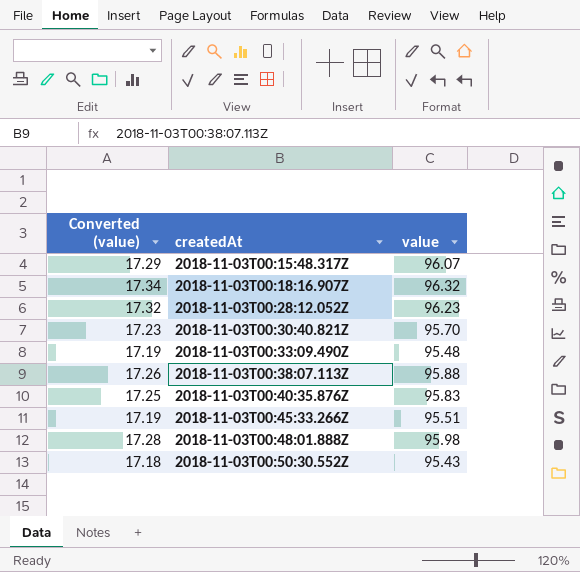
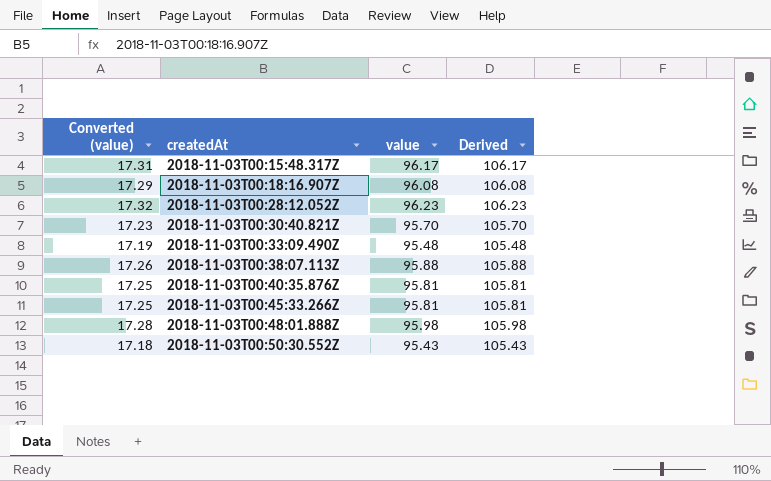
column Derived | formula: none -> [value] + 10
2018-11-03T00:15:48.317Z | Converted (value): 17.29 -> 17.31
2018-11-03T00:15:48.317Z | value: 96.07 -> 96.17
2018-11-03T00:18:16.907Z | Converted (value): 17.34 -> 17.29
2018-11-03T00:18:16.907Z | value: 96.32 -> 96.08
2018-11-03T00:40:35.876Z | value: 95.83 -> 95.81
2018-11-03T00:45:33.266Z | Converted (value): 17.19 -> 17.25
2018-11-03T00:45:33.266Z | value: 95.51 -> 95.81

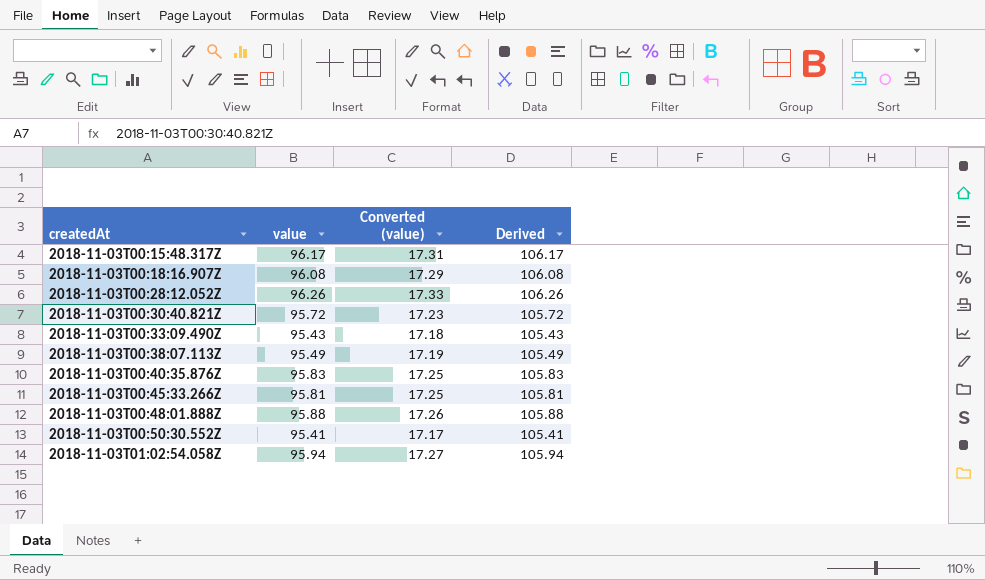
column Converted (value) | position: 1 -> 3
2018-11-03T00:28:12.052Z | value: 96.23 -> 96.26
2018-11-03T00:28:12.052Z | Converted (value): 17.32 -> 17.33
2018-11-03T00:28:12.052Z | Derived: 106.23 -> 106.26
2018-11-03T00:30:40.821Z | value: 95.70 -> 95.72
2018-11-03T00:30:40.821Z | Derived: 105.70 -> 105.72
2018-11-03T00:33:09.490Z | value: 95.48 -> 95.43
2018-11-03T00:33:09.490Z | Converted (value): 17.19 -> 17.18
2018-11-03T00:33:09.490Z | Derived: 105.48 -> 105.43
2018-11-03T00:38:07.113Z | value: 95.88 -> 95.49
2018-11-03T00:38:07.113Z | Converted (value): 17.26 -> 17.19
2018-11-03T00:38:07.113Z | Derived: 105.88 -> 105.49
2018-11-03T00:40:35.876Z | value: 95.81 -> 95.83
2018-11-03T00:40:35.876Z | Derived: 105.81 -> 105.83
2018-11-03T00:48:01.888Z | value: 95.98 -> 95.88
2018-11-03T00:48:01.888Z | Converted (value): 17.28 -> 17.26
2018-11-03T00:48:01.888Z | Derived: 105.98 -> 105.88
2018-11-03T00:50:30.552Z | value: 95.43 -> 95.41
2018-11-03T00:50:30.552Z | Converted (value): 17.18 -> 17.17
2018-11-03T00:50:30.552Z | Derived: 105.43 -> 105.41
row 2018-11-03T01:02:54.058Z: none -> 95.94 | 17.27 | 105.94

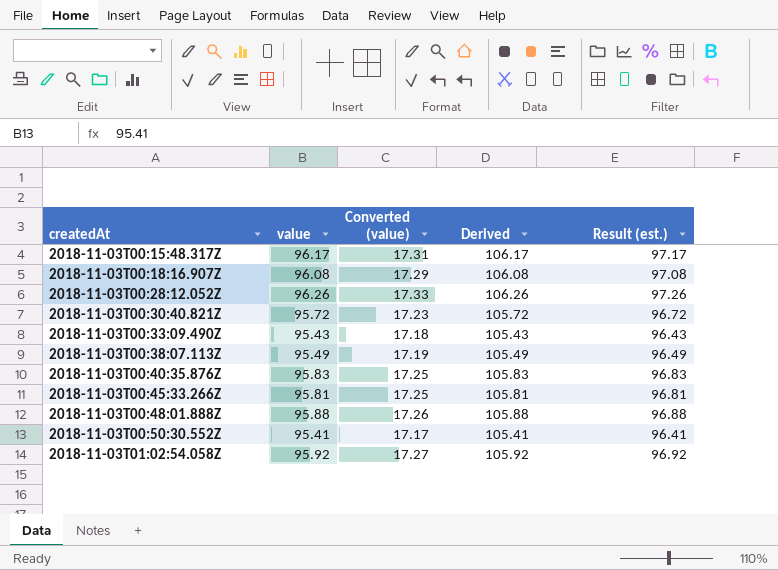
column Result (est.) | formula: none -> [value] + 1
2018-11-03T01:02:54.058Z | value: 95.94 -> 95.92
2018-11-03T01:02:54.058Z | Derived: 105.94 -> 105.92

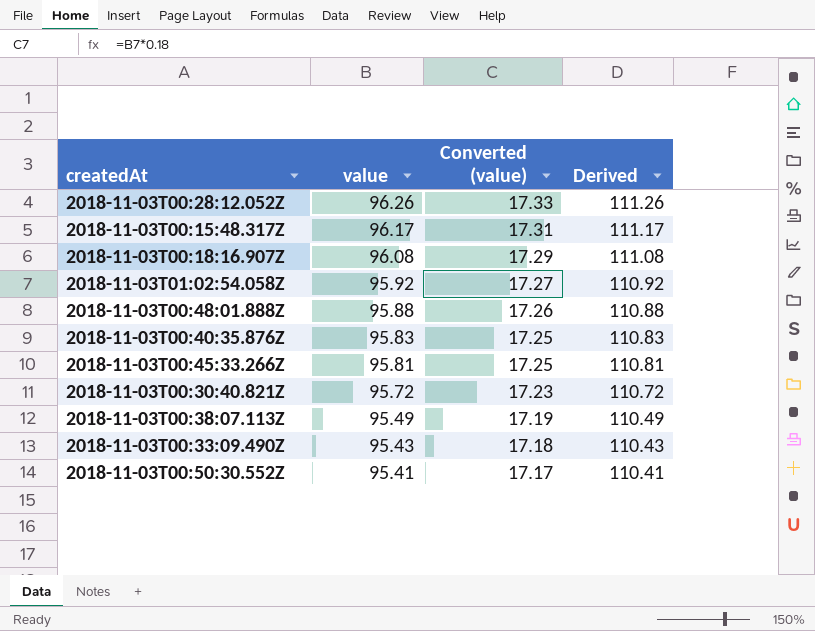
row order: createdAt ascending -> value descending
column Result (est.) | formula: [value] + 1 -> none
column Derived | formula: [value] + 10 -> [value] + 15

